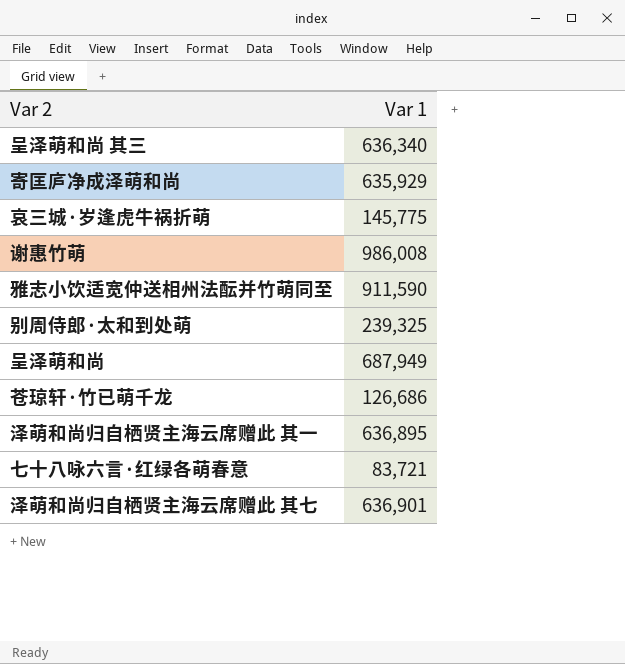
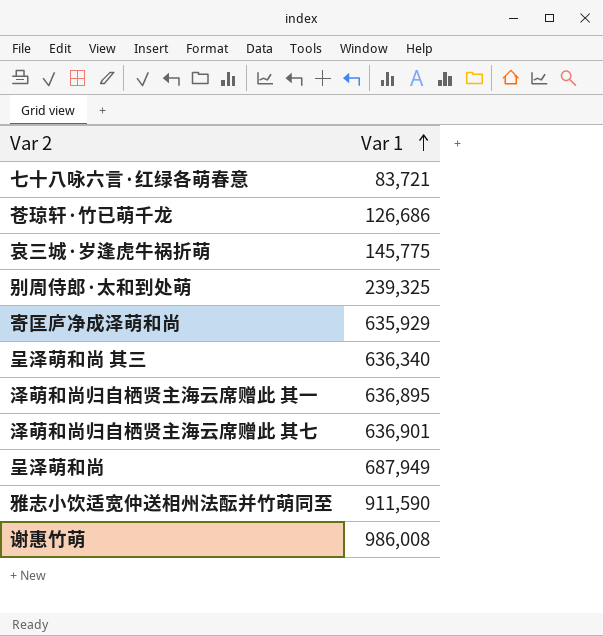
row order: none -> Var 1 ascending

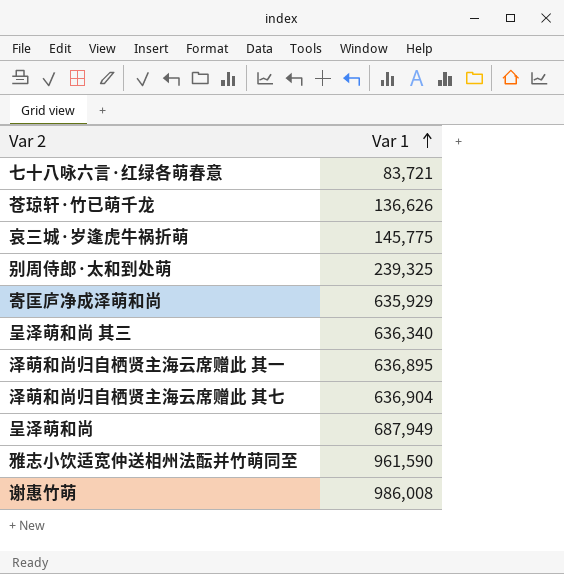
苍琼轩·竹已萌千龙 | Var 1: 126,686 -> 136,626
泽萌和尚归自栖贤主海云席赠此 其七 | Var 1: 636,901 -> 636,904
雅志小饮适宽仲送相州法酝并竹萌同至 | Var 1: 911,590 -> 961,590

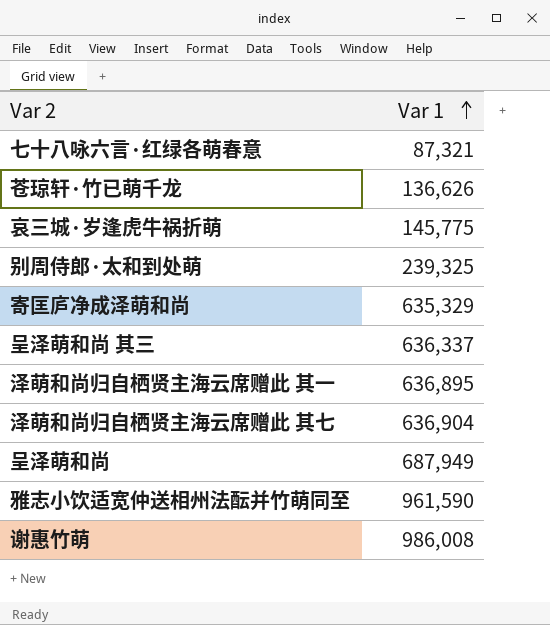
七十八咏六言·红绿各萌春意 | Var 1: 83,721 -> 87,321
寄匡庐净成泽萌和尚 | Var 1: 635,929 -> 635,329
呈泽萌和尚 其三 | Var 1: 636,340 -> 636,337

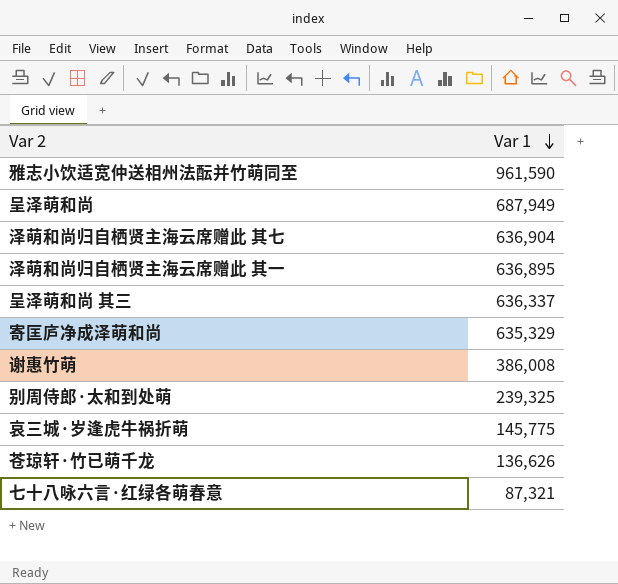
row order: Var 1 ascending -> Var 1 descending
谢惠竹萌 | Var 1: 986,008 -> 386,008

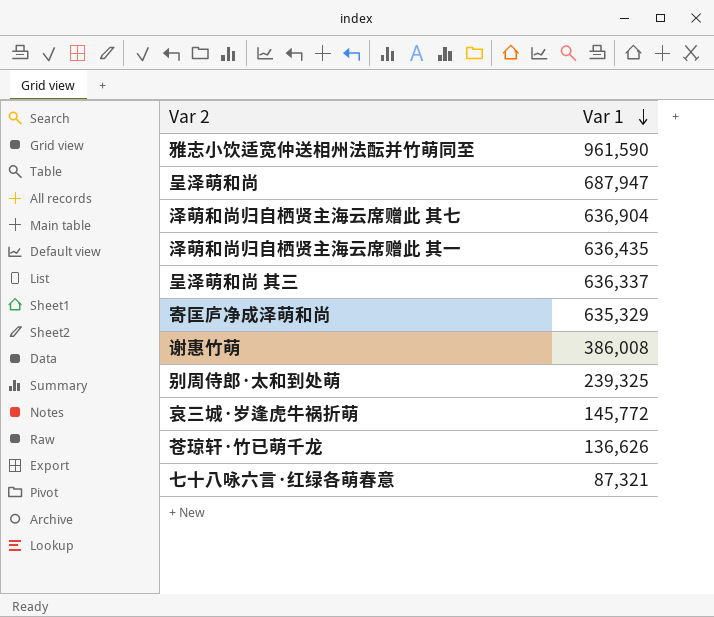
呈泽萌和尚 | Var 1: 687,949 -> 687,947
泽萌和尚归自栖贤主海云席赠此 其一 | Var 1: 636,895 -> 636,435
哀三城·岁逢虎牛祸折萌 | Var 1: 145,775 -> 145,772

